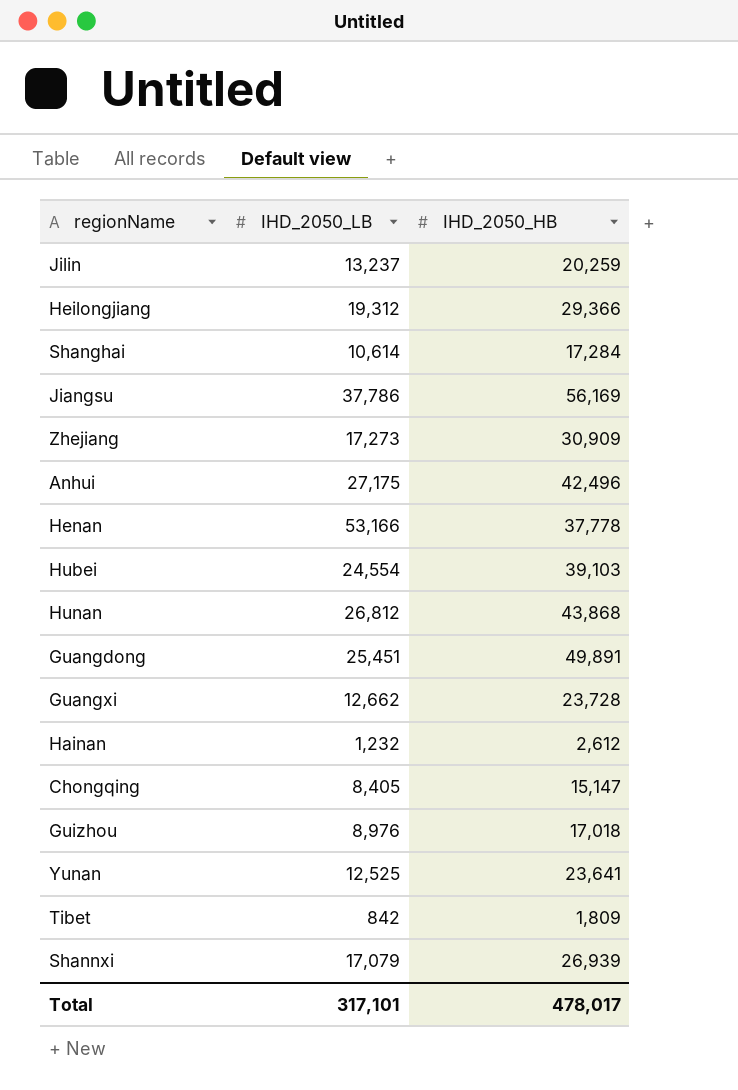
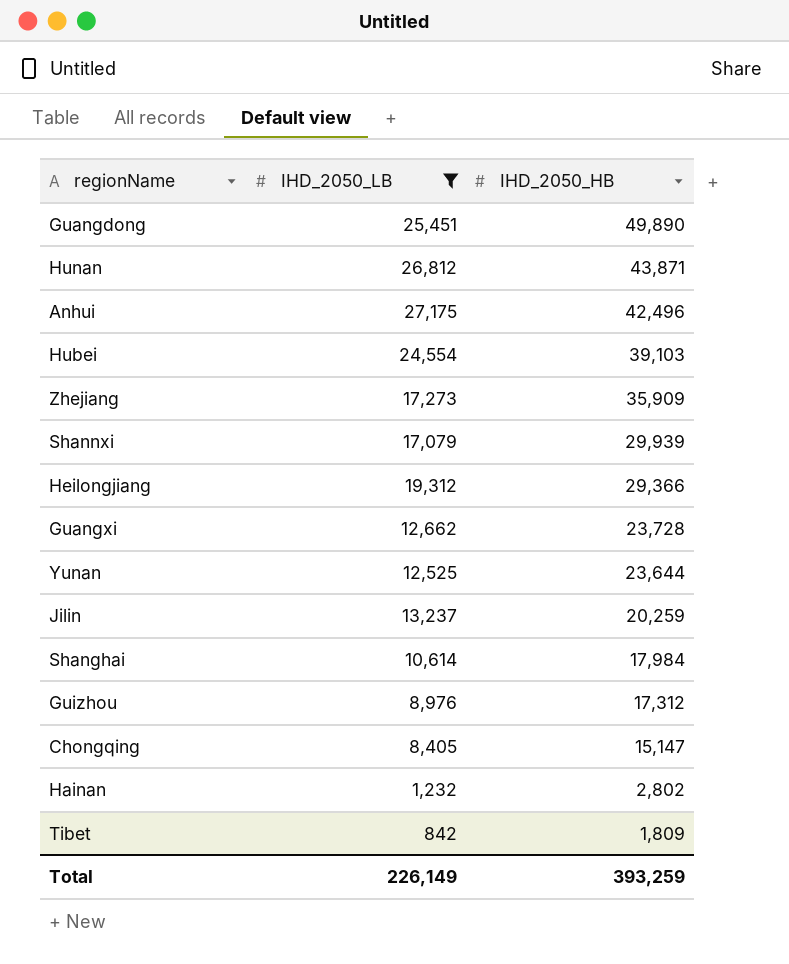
filter: none -> IHD_2050_LB <= 27,175
row order: none -> IHD_2050_HB descending
Guangdong | IHD_2050_HB: 49,891 -> 49,890
Hunan | IHD_2050_HB: 43,868 -> 43,871
Zhejiang | IHD_2050_HB: 30,909 -> 35,909
Shannxi | IHD_2050_HB: 26,939 -> 29,939
Yunan | IHD_2050_HB: 23,641 -> 23,644
Shanghai | IHD_2050_HB: 17,284 -> 17,984
Guizhou | IHD_2050_HB: 17,018 -> 17,312
Hainan | IHD_2050_HB: 2,612 -> 2,802
Total | IHD_2050_LB: 317,101 -> 226,149
Total | IHD_2050_HB: 478,017 -> 393,259

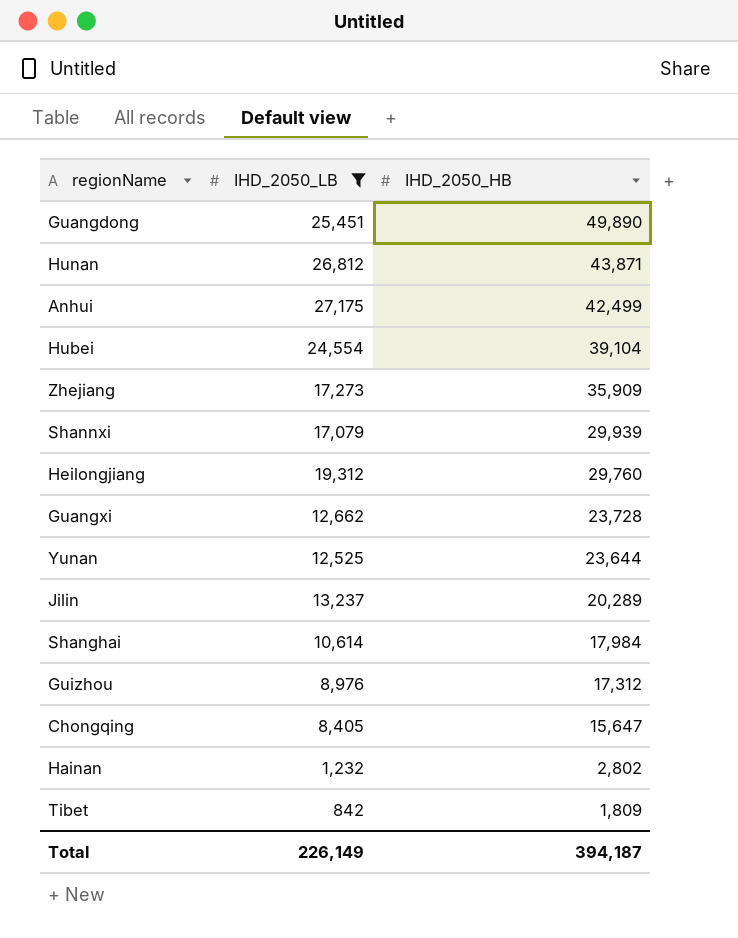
Anhui | IHD_2050_HB: 42,496 -> 42,499
Hubei | IHD_2050_HB: 39,103 -> 39,104
Heilongjiang | IHD_2050_HB: 29,366 -> 29,760
Jilin | IHD_2050_HB: 20,259 -> 20,289
Chongqing | IHD_2050_HB: 15,147 -> 15,647
Total | IHD_2050_HB: 393,259 -> 394,187

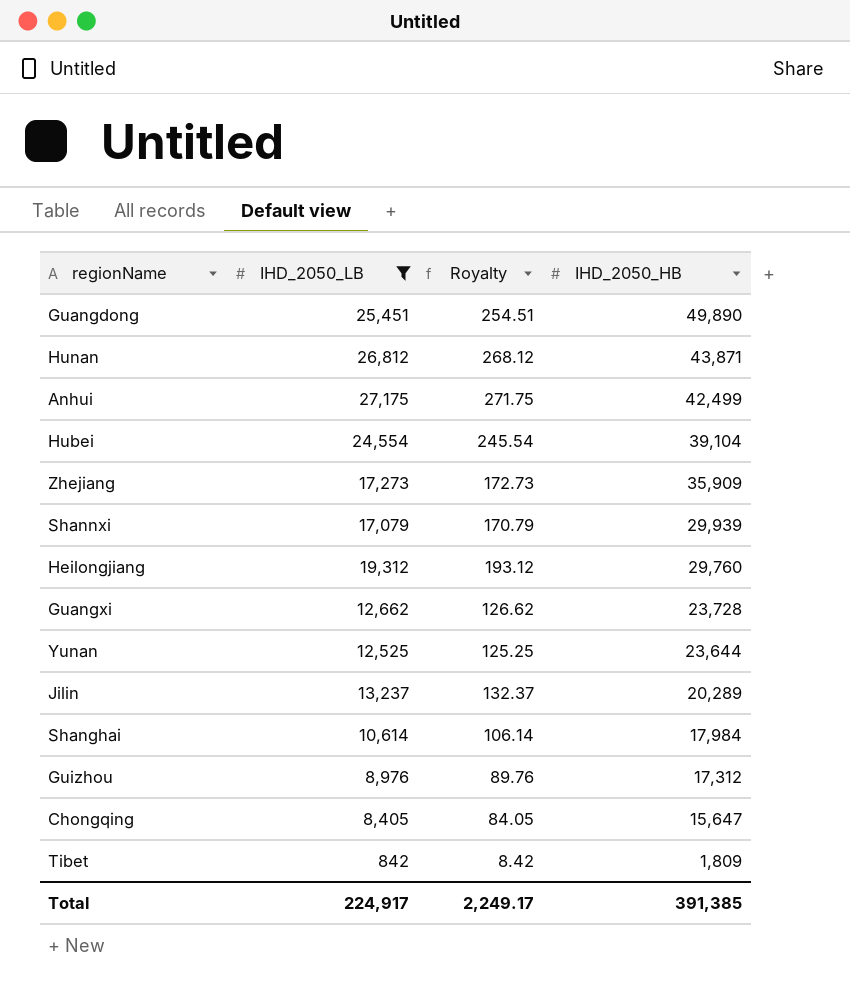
column Royalty | formula: none -> [IHD_2050_LB] * 0.01
row Hainan: 1,232 | 2,802 -> none
Total | IHD_2050_LB: 226,149 -> 224,917
Total | IHD_2050_HB: 394,187 -> 391,385

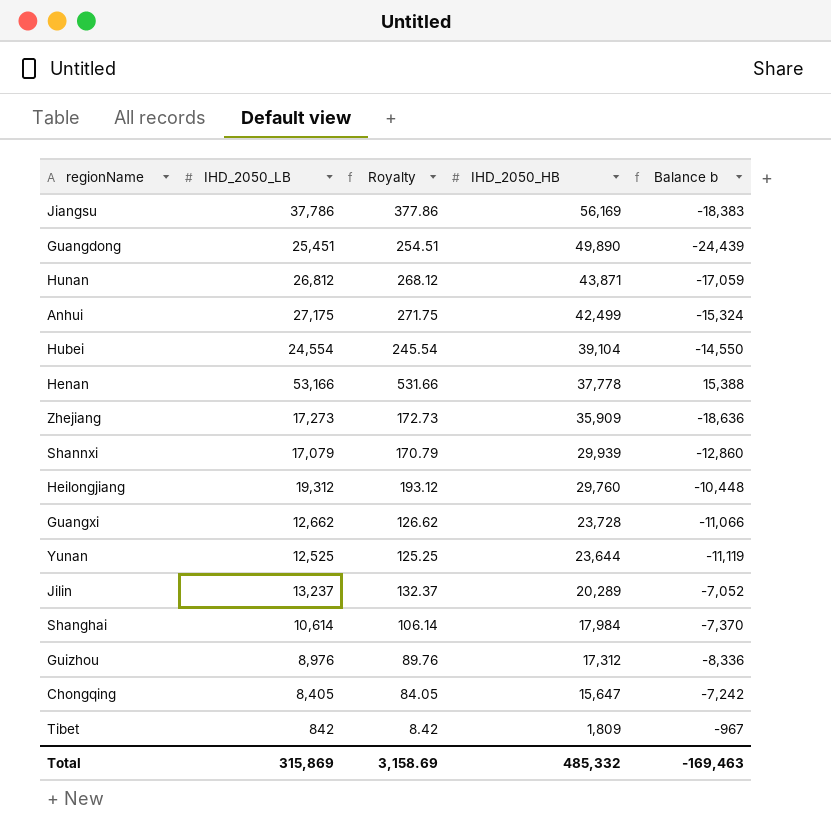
filter: IHD_2050_LB <= 27,175 -> none
column Balance b | formula: none -> [IHD_2050_LB] - [IHD_2050_HB]
Total | IHD_2050_LB: 224,917 -> 315,869
Total | Royalty: 2,249.17 -> 3,158.69
Total | IHD_2050_HB: 391,385 -> 485,332

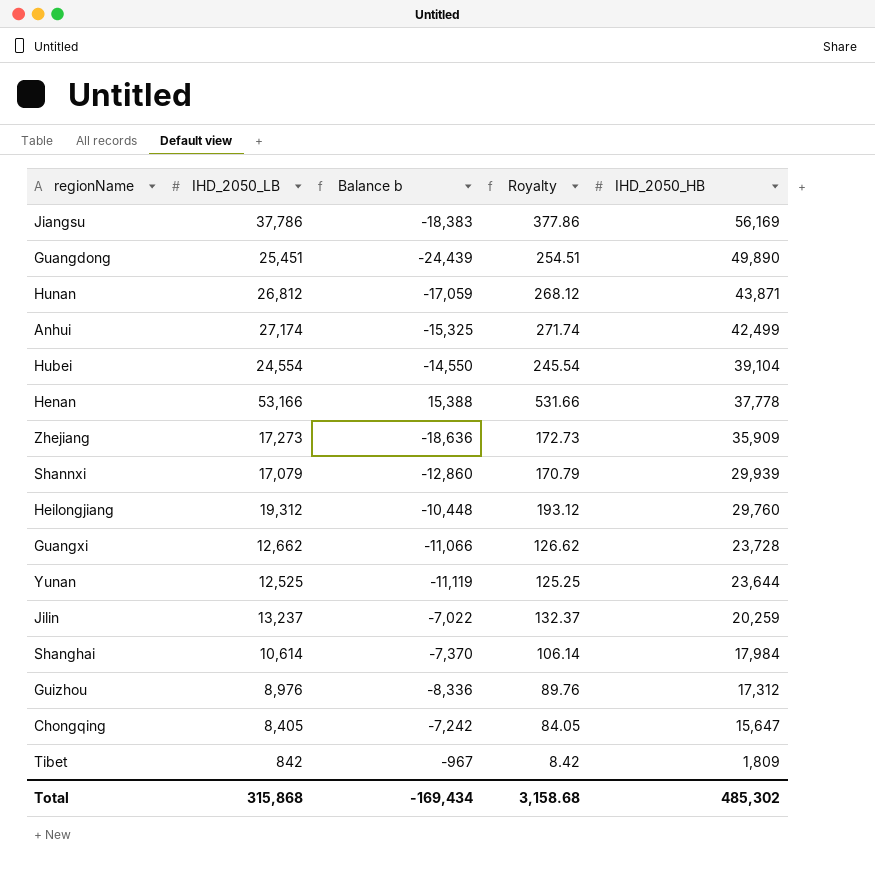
column Balance b | position: 5 -> 3
Anhui | IHD_2050_LB: 27,175 -> 27,174
Anhui | Balance b: -15,324 -> -15,325
Anhui | Royalty: 271.75 -> 271.74
Jilin | Balance b: -7,052 -> -7,022
Jilin | IHD_2050_HB: 20,289 -> 20,259
Total | IHD_2050_LB: 315,869 -> 315,868
Total | Balance b: -169,463 -> -169,434
Total | Royalty: 3,158.69 -> 3,158.68
Total | IHD_2050_HB: 485,332 -> 485,302

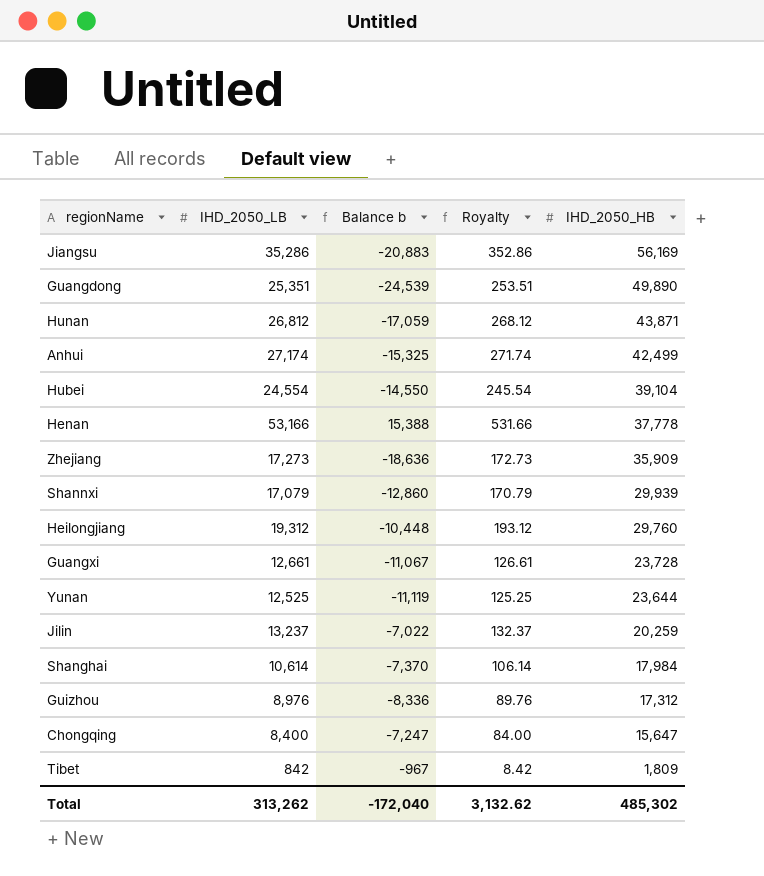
Jiangsu | IHD_2050_LB: 37,786 -> 35,286
Jiangsu | Balance b: -18,383 -> -20,883
Jiangsu | Royalty: 377.86 -> 352.86
Guangdong | IHD_2050_LB: 25,451 -> 25,351
Guangdong | Balance b: -24,439 -> -24,539
Guangdong | Royalty: 254.51 -> 253.51
Guangxi | IHD_2050_LB: 12,662 -> 12,661
Guangxi | Balance b: -11,066 -> -11,067
Guangxi | Royalty: 126.62 -> 126.61
Chongqing | IHD_2050_LB: 8,405 -> 8,400
Chongqing | Balance b: -7,242 -> -7,247
Chongqing | Royalty: 84.05 -> 84.00
Total | IHD_2050_LB: 315,868 -> 313,262
Total | Balance b: -169,434 -> -172,040
Total | Royalty: 3,158.68 -> 3,132.62

